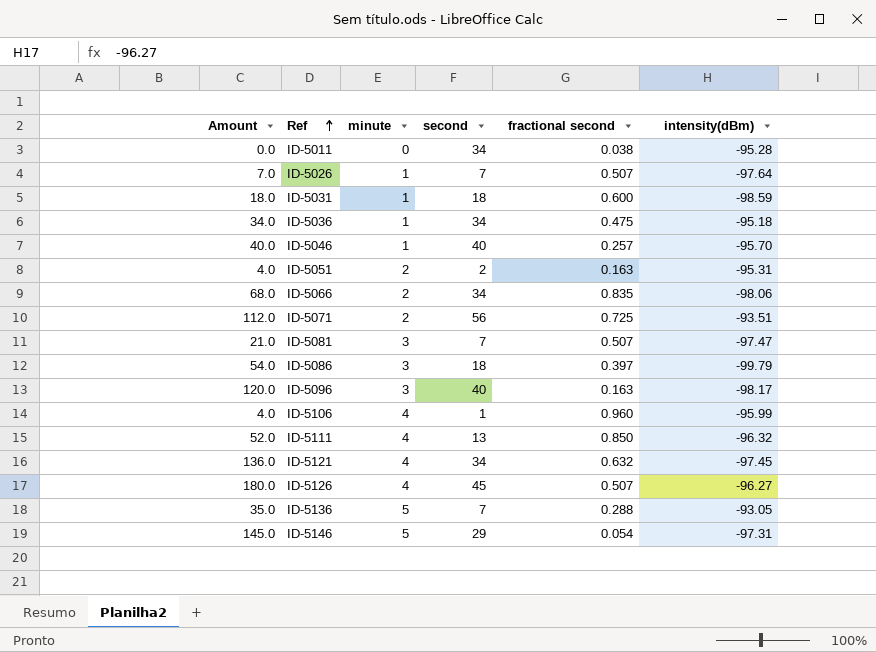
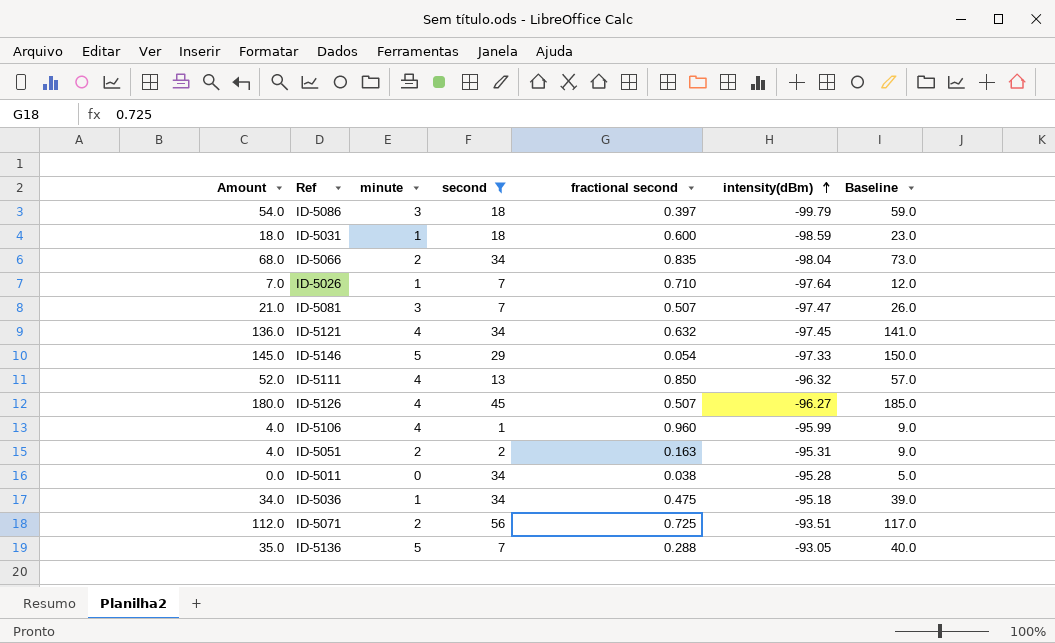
filter: none -> second != 40
row order: Ref ascending -> intensity(dBm) ascending
column Baseline | formula: none -> [Amount] + 5
ID-5066 | intensity(dBm): -98.06 -> -98.04
ID-5026 | fractional second: 0.507 -> 0.710
ID-5146 | intensity(dBm): -97.31 -> -97.33

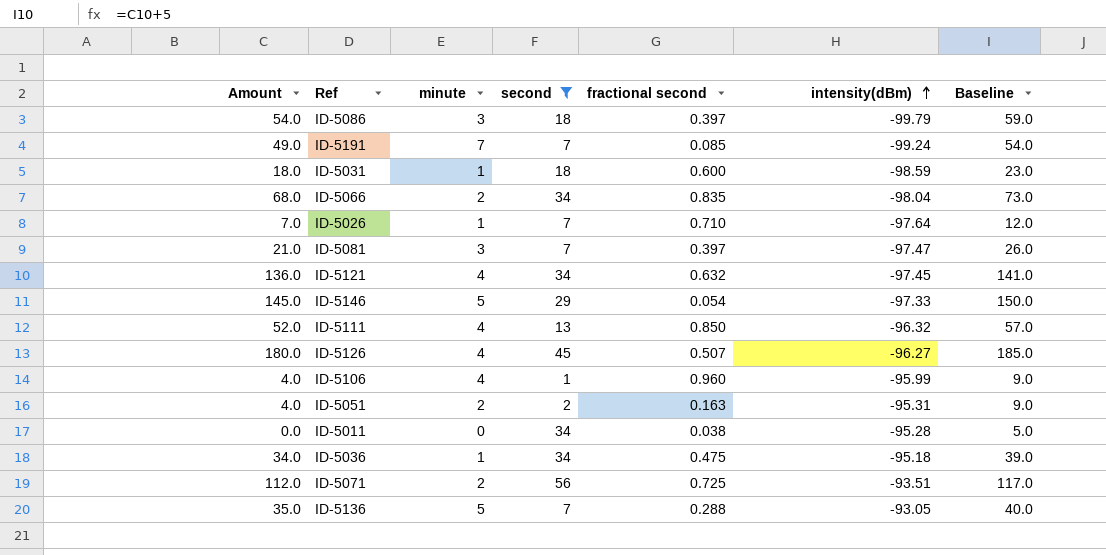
row ID-5191: none -> 49.0 | 7 | 7 | 0.085 | -99.24 | 54.0
ID-5081 | fractional second: 0.507 -> 0.397

